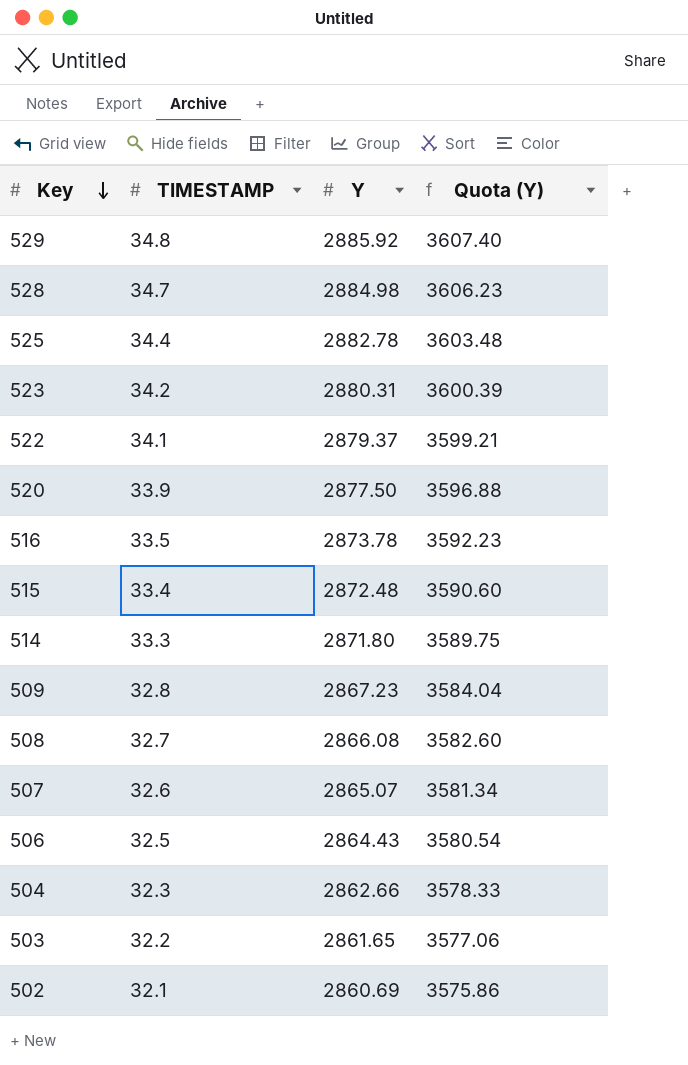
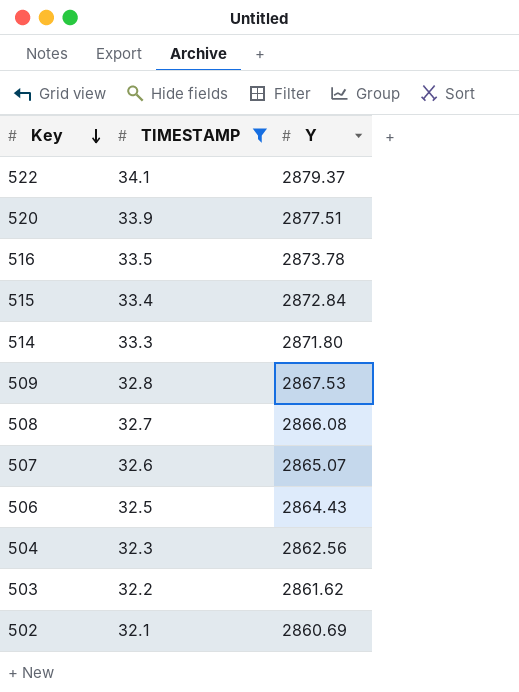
filter: none -> TIMESTAMP <= 34.1
column Quota (Y) | formula: [Y] * 1.25 -> none
520 | Y: 2877.50 -> 2877.51
515 | Y: 2872.48 -> 2872.84
509 | Y: 2867.23 -> 2867.53
504 | Y: 2862.66 -> 2862.56
503 | Y: 2861.65 -> 2861.62

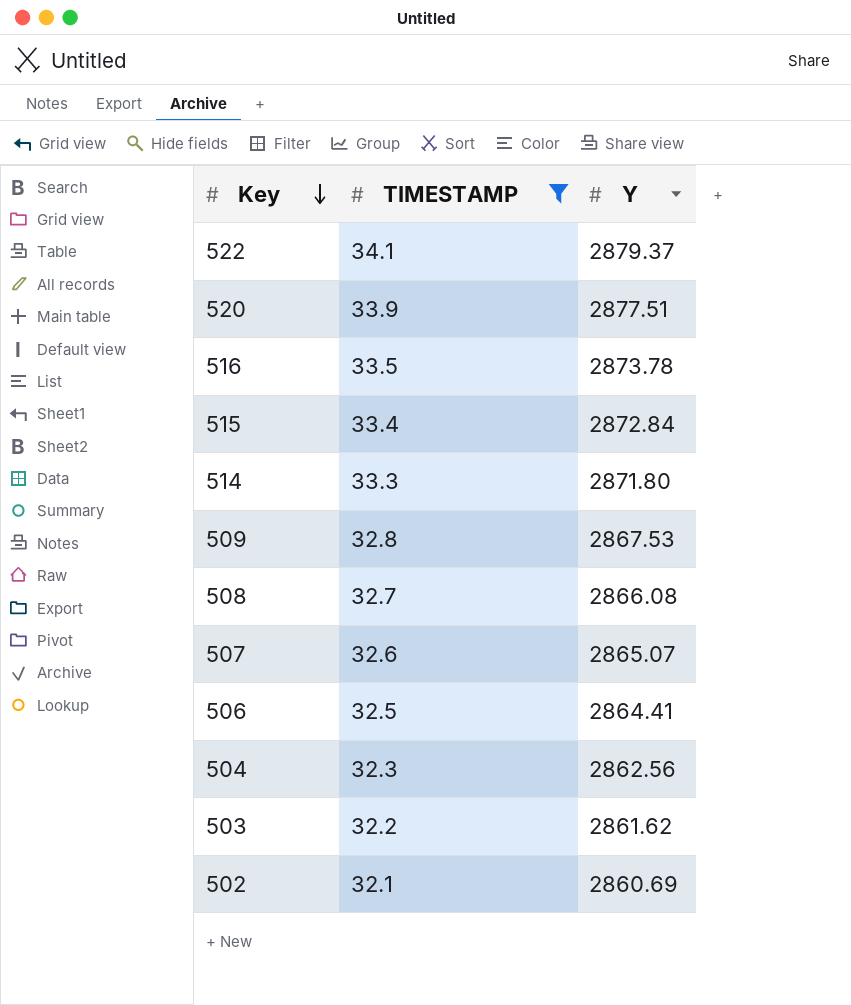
506 | Y: 2864.43 -> 2864.41

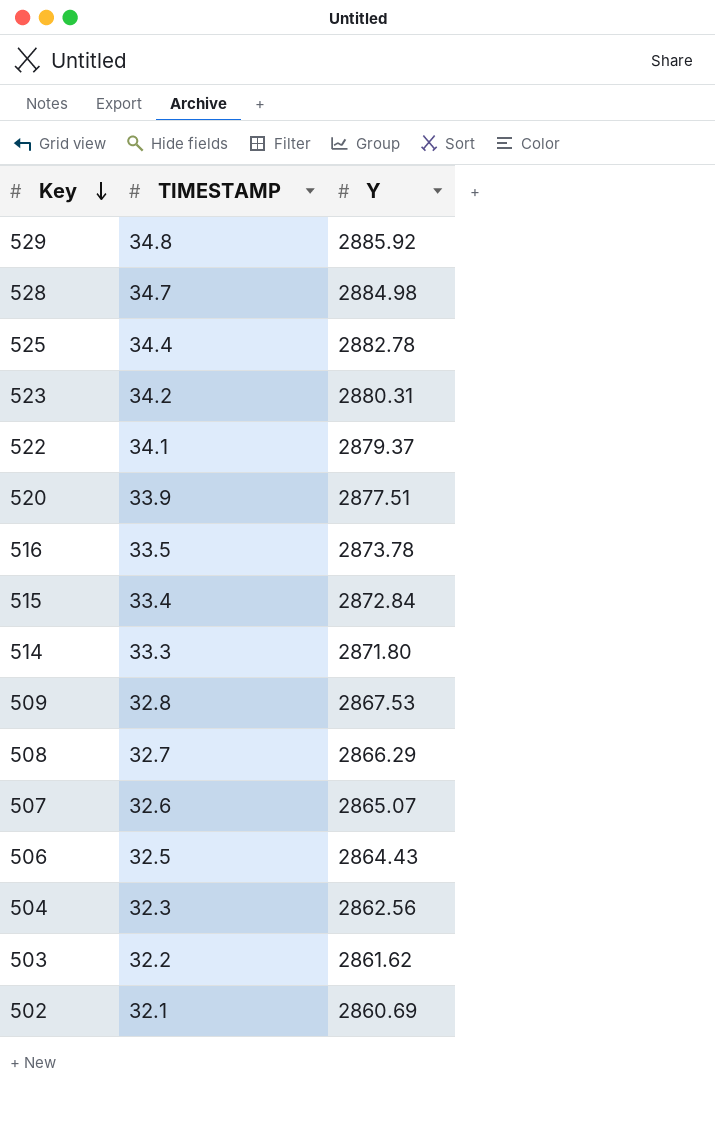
filter: TIMESTAMP <= 34.1 -> none
508 | Y: 2866.08 -> 2866.29
506 | Y: 2864.41 -> 2864.43

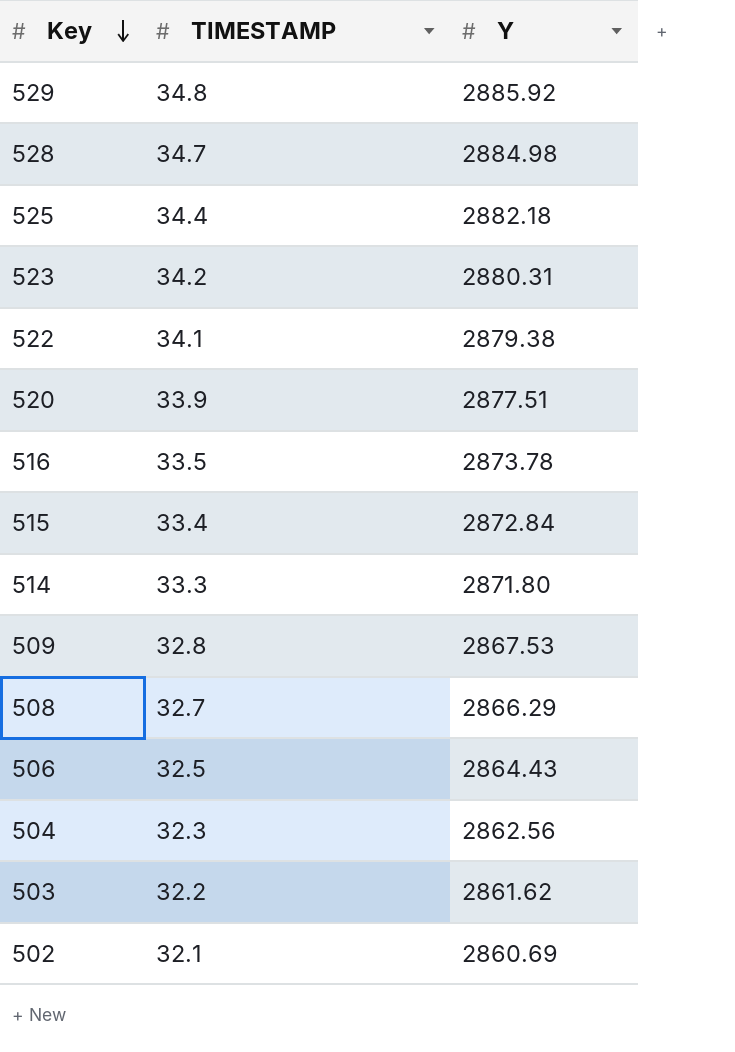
row 507: 32.6 | 2865.07 -> none
525 | Y: 2882.78 -> 2882.18
522 | Y: 2879.37 -> 2879.38

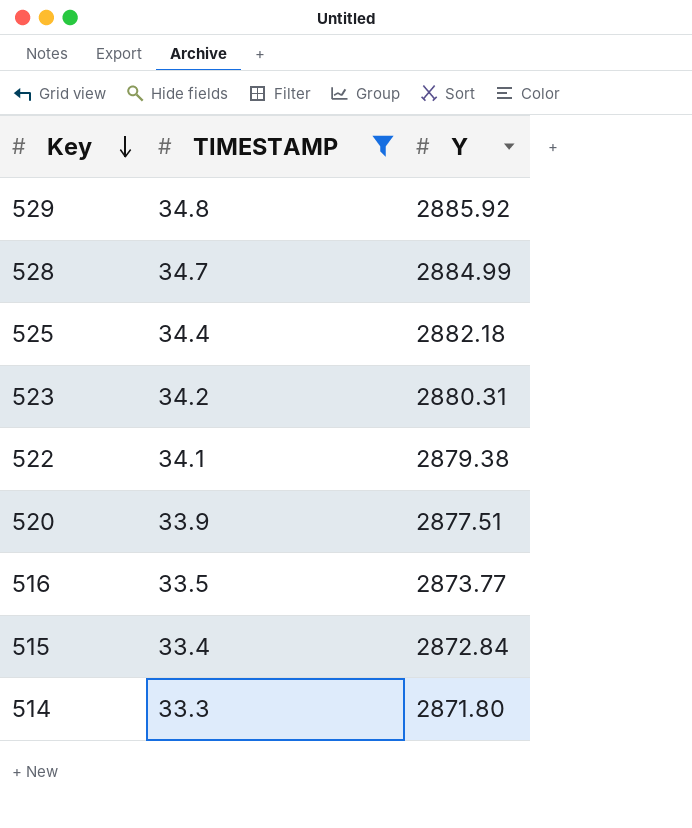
filter: none -> TIMESTAMP >= 33.3
528 | Y: 2884.98 -> 2884.99
516 | Y: 2873.78 -> 2873.77

